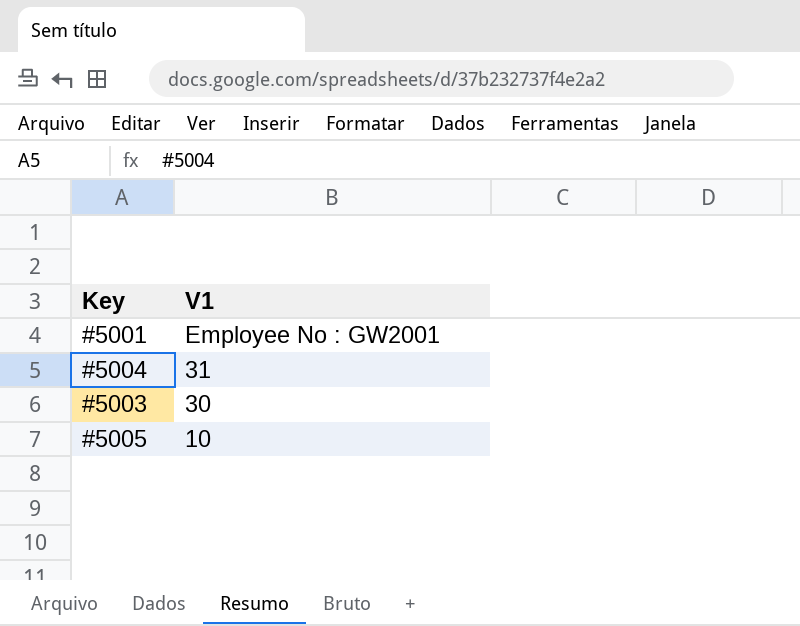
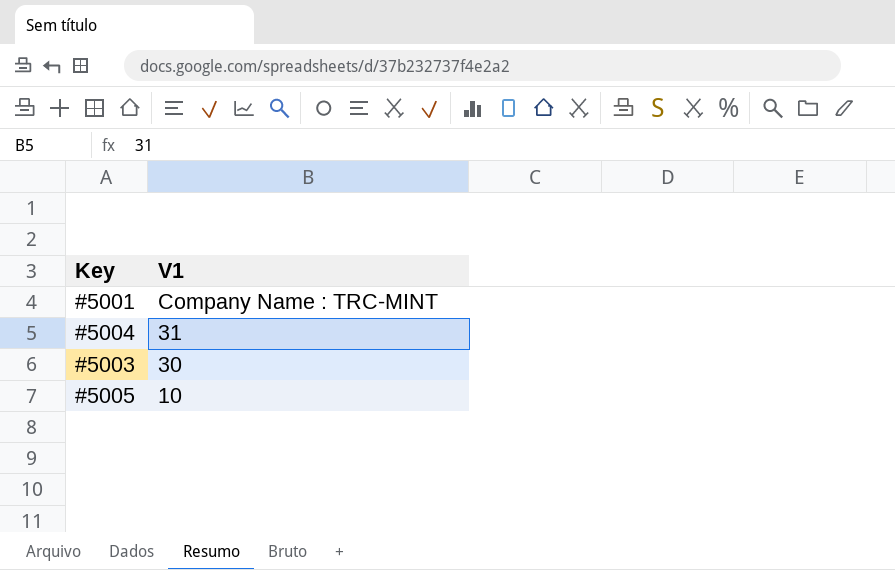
#5001 | V1: Employee No : GW2001 -> Company Name : TRC-MINT

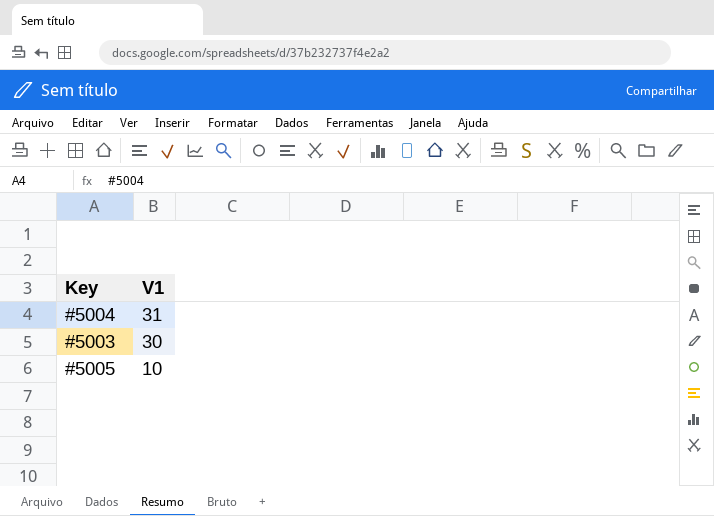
row #5001: Company Name : TRC-MINT -> none

